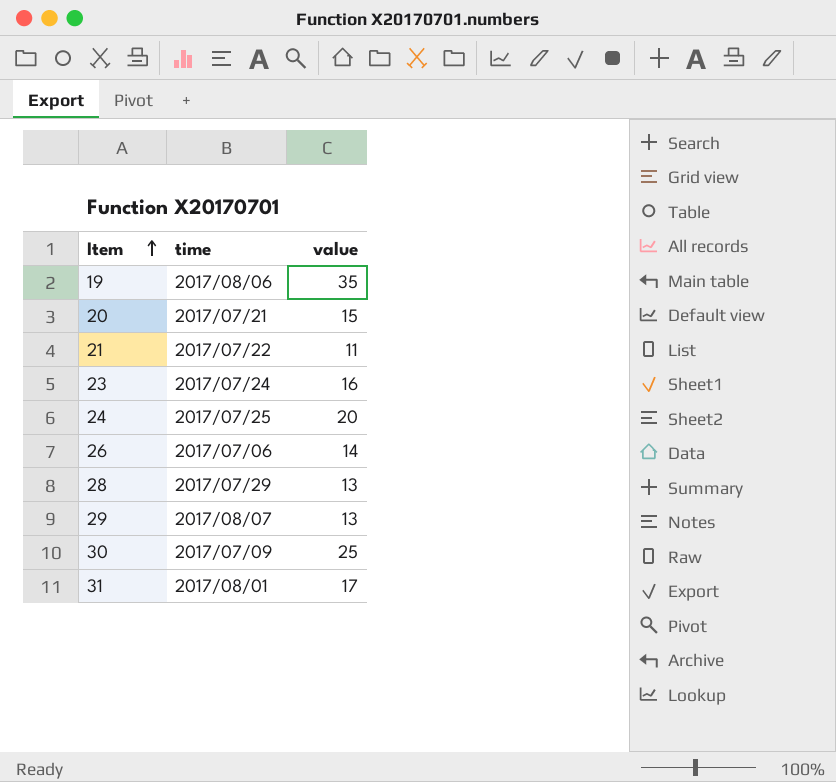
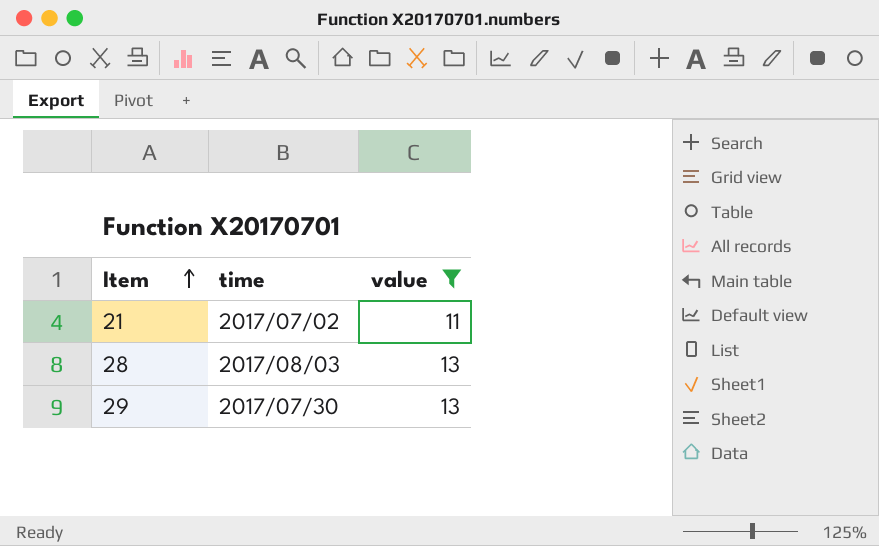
filter: none -> value <= 13
21 | time: 2017/07/22 -> 2017/07/02
28 | time: 2017/07/29 -> 2017/08/03
29 | time: 2017/08/07 -> 2017/07/30

